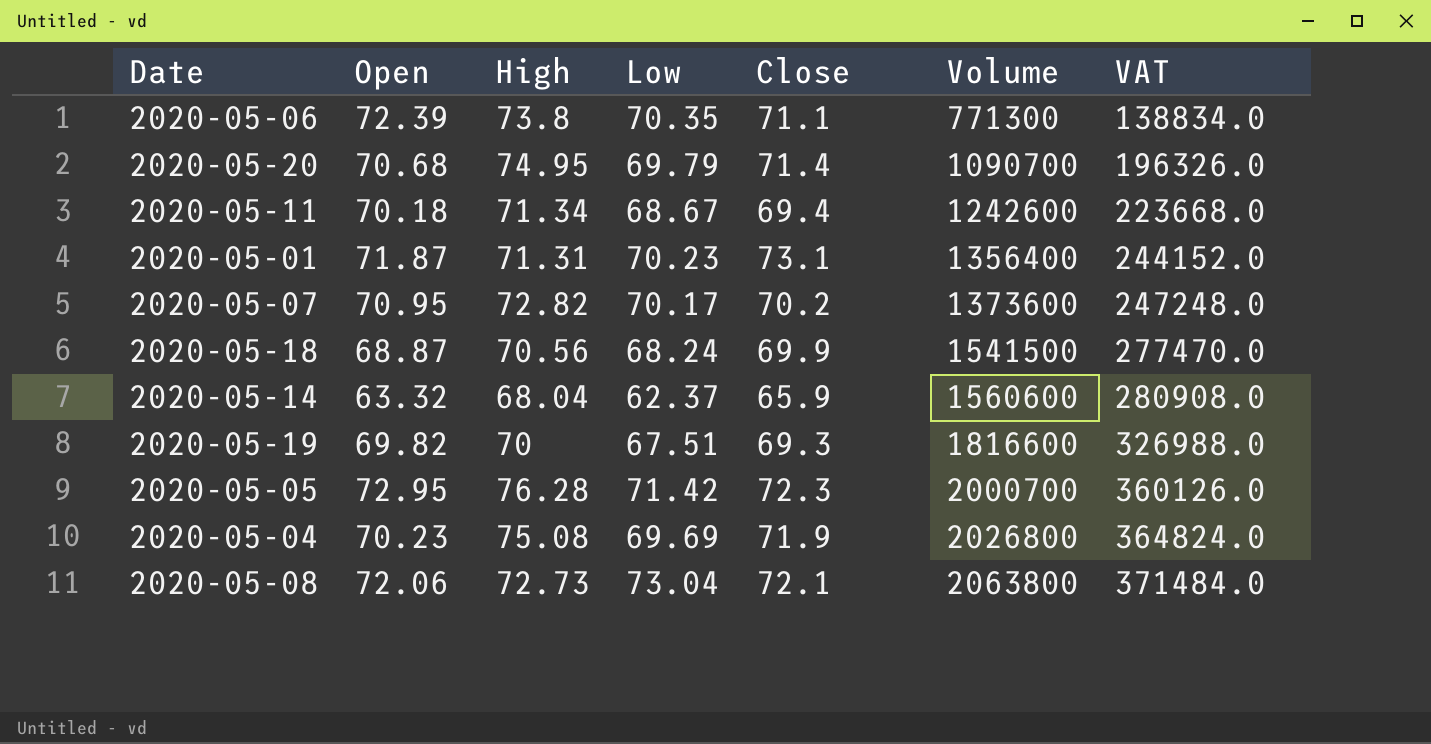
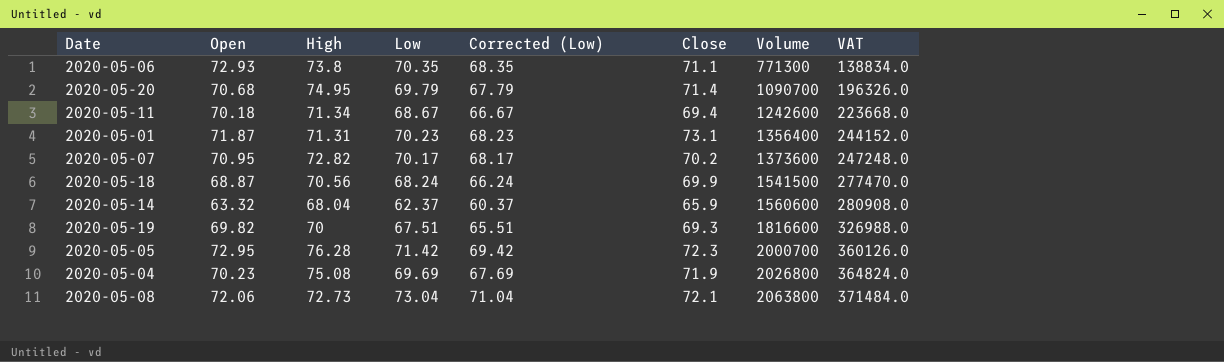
column Corrected (Low) | formula: none -> [Low] - 2
2020-05-06 | Open: 72.39 -> 72.93

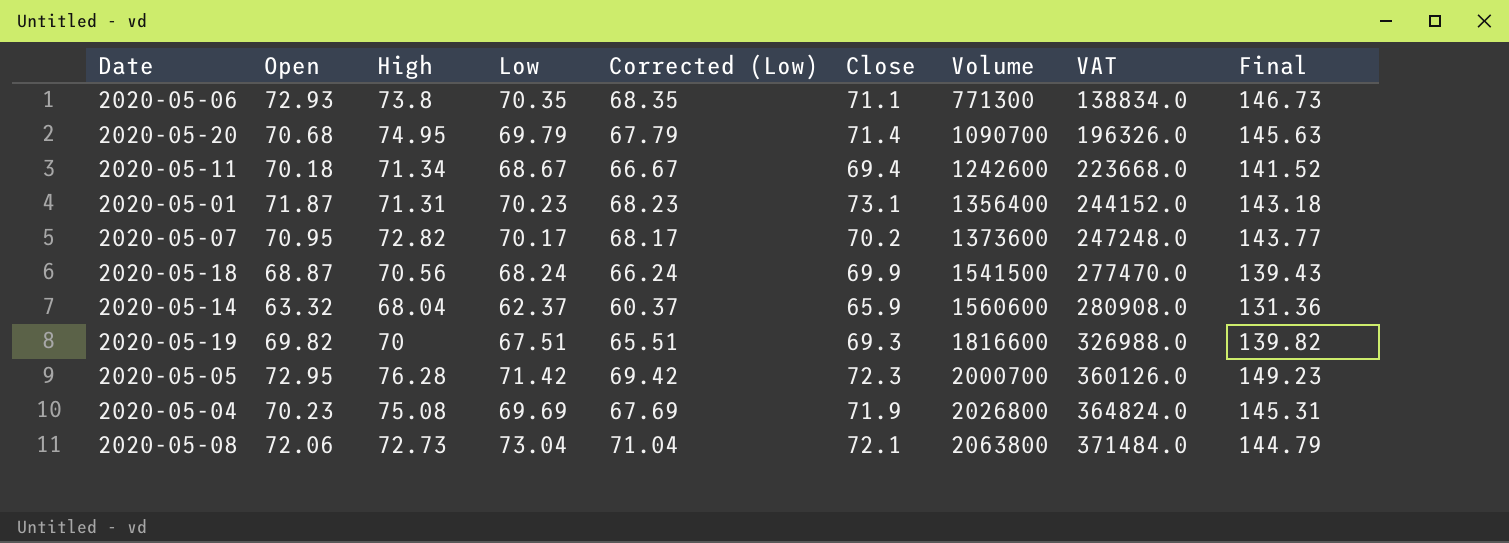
column Final | formula: none -> [Open] + [High]

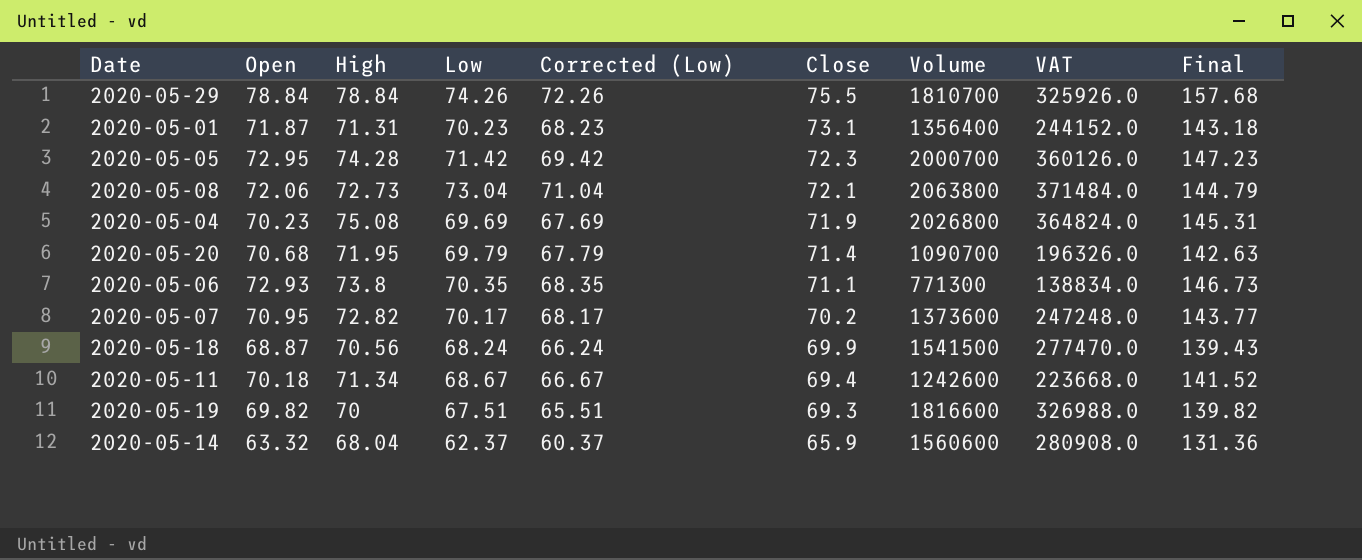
row order: Volume ascending -> Close descending
row 2020-05-29: none -> 78.84 | 78.84 | 74.26 | 72.26 | 75.5 | 1810700 | 325926.0 | 157.68
2020-05-05 | High: 76.28 -> 74.28
2020-05-05 | Final: 149.23 -> 147.23
2020-05-20 | High: 74.95 -> 71.95
2020-05-20 | Final: 145.63 -> 142.63

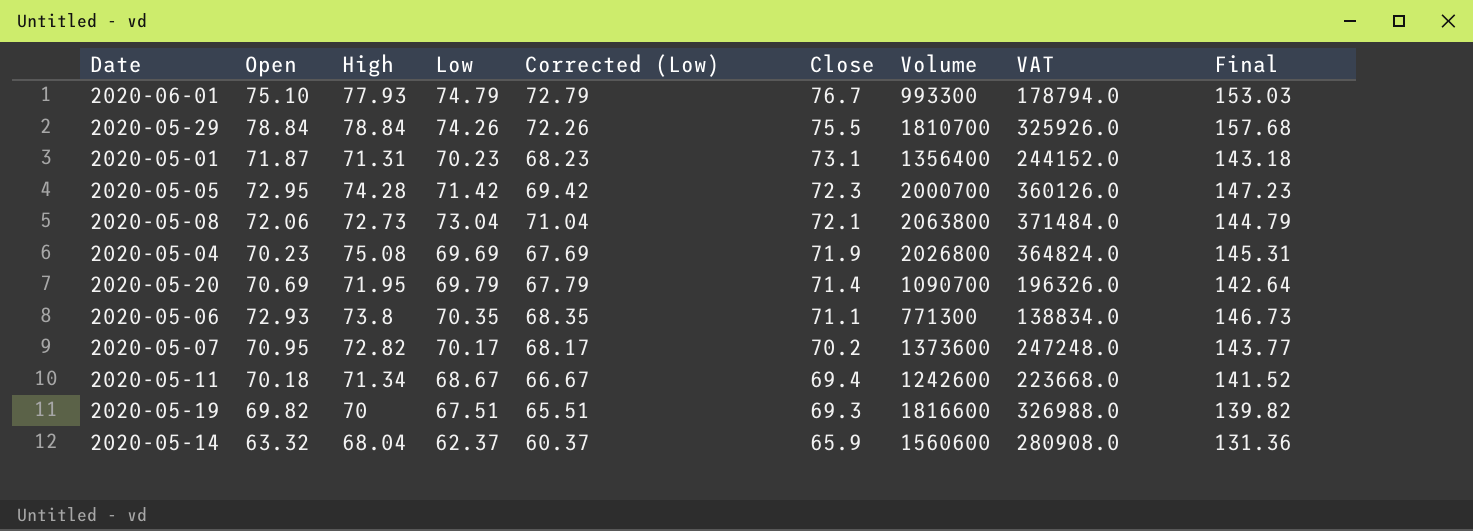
row 2020-05-18: 68.87 | 70.56 | 68.24 | 66.24 | 69.9 | 1541500 | 277470.0 | 139.43 -> none
row 2020-06-01: none -> 75.10 | 77.93 | 74.79 | 72.79 | 76.7 | 993300 | 178794.0 | 153.03
2020-05-20 | Open: 70.68 -> 70.69
2020-05-20 | Final: 142.63 -> 142.64

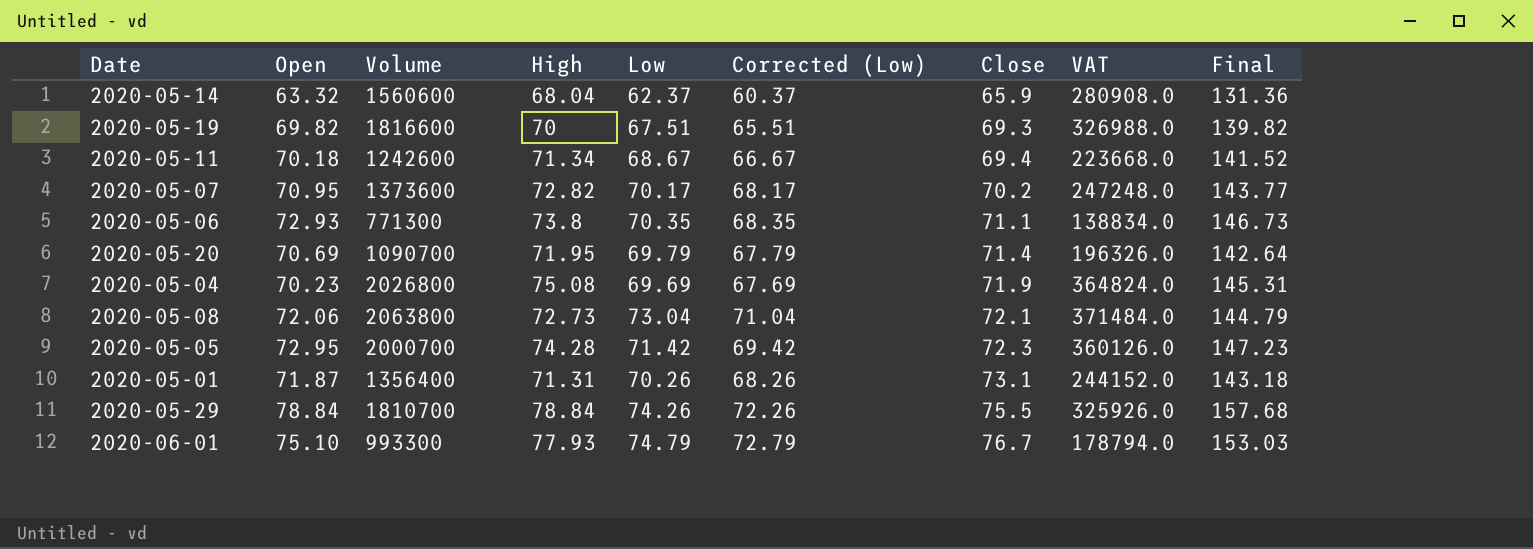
row order: Close descending -> Close ascending
column Volume | position: 7 -> 3
2020-05-01 | Low: 70.23 -> 70.26
2020-05-01 | Corrected (Low): 68.23 -> 68.26

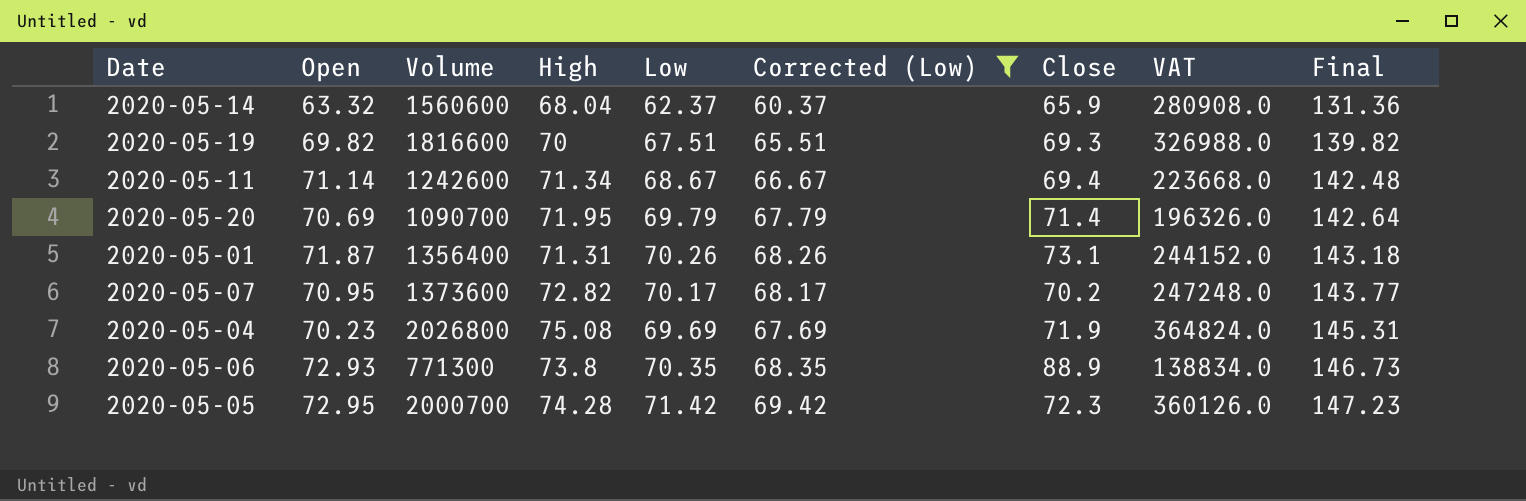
filter: none -> Corrected (Low) <= 69.42
row order: Close ascending -> Final ascending
2020-05-11 | Open: 70.18 -> 71.14
2020-05-11 | Final: 141.52 -> 142.48
2020-05-06 | Close: 71.1 -> 88.9

